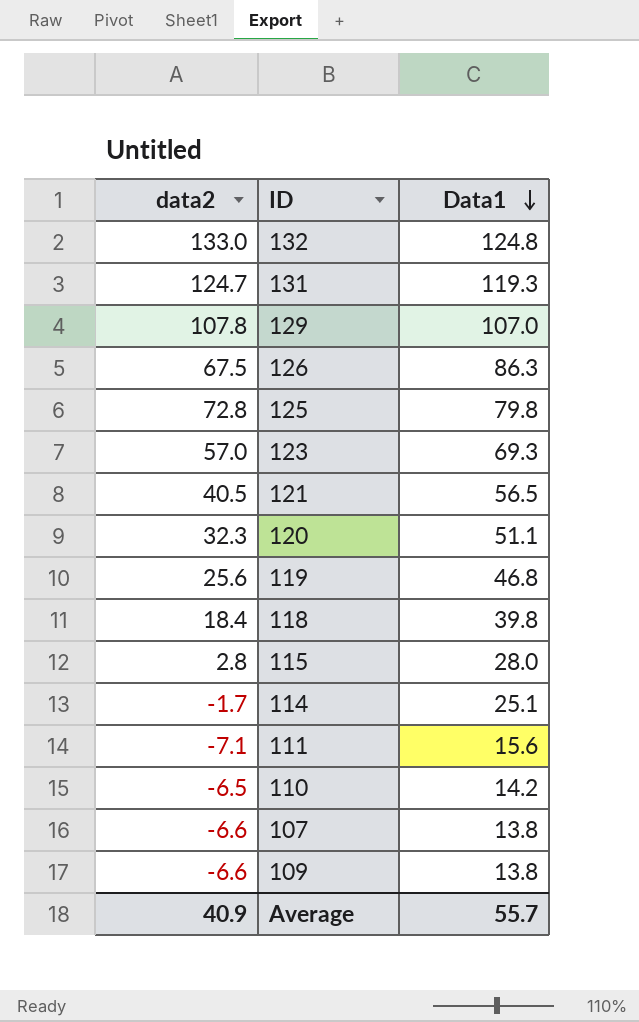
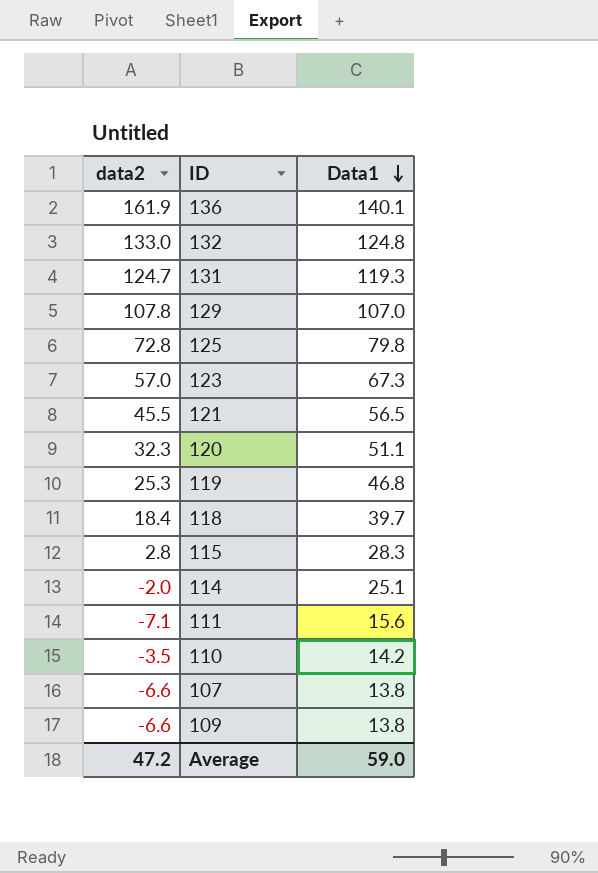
row 126: 67.5 | 86.3 -> none
row 136: none -> 161.9 | 140.1
123 | Data1: 69.3 -> 67.3
121 | data2: 40.5 -> 45.5
119 | data2: 25.6 -> 25.3
118 | Data1: 39.8 -> 39.7
115 | Data1: 28.0 -> 28.3
114 | data2: -1.7 -> -2.0
110 | data2: -6.5 -> -3.5
Average | data2: 40.9 -> 47.2
Average | Data1: 55.7 -> 59.0

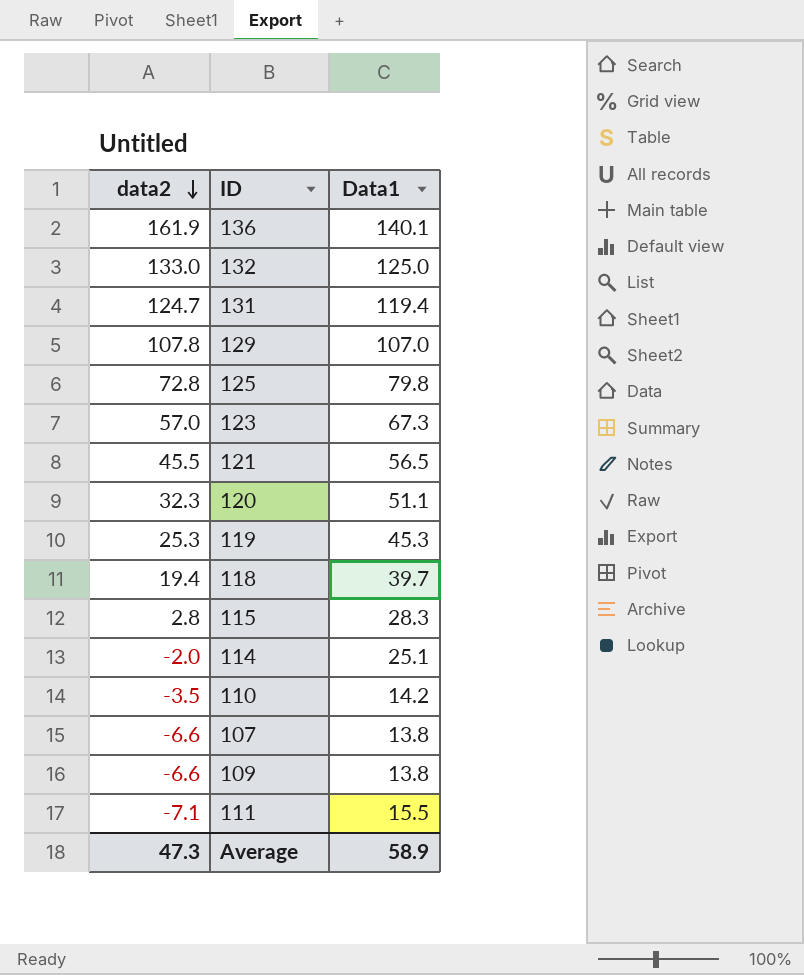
row order: Data1 descending -> data2 descending
132 | Data1: 124.8 -> 125.0
131 | Data1: 119.3 -> 119.4
119 | Data1: 46.8 -> 45.3
118 | data2: 18.4 -> 19.4
111 | Data1: 15.6 -> 15.5
Average | data2: 47.2 -> 47.3
Average | Data1: 59.0 -> 58.9

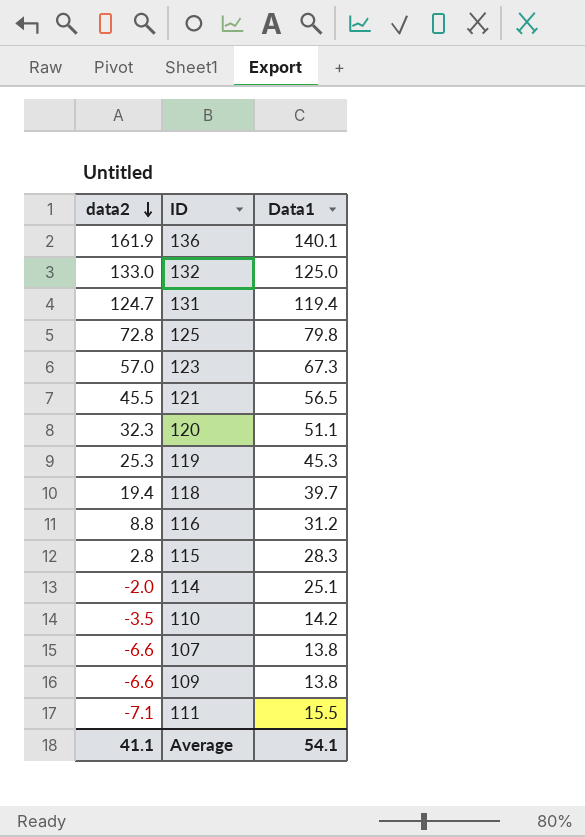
row 129: 107.8 | 107.0 -> none
row 116: none -> 8.8 | 31.2
Average | data2: 47.3 -> 41.1
Average | Data1: 58.9 -> 54.1

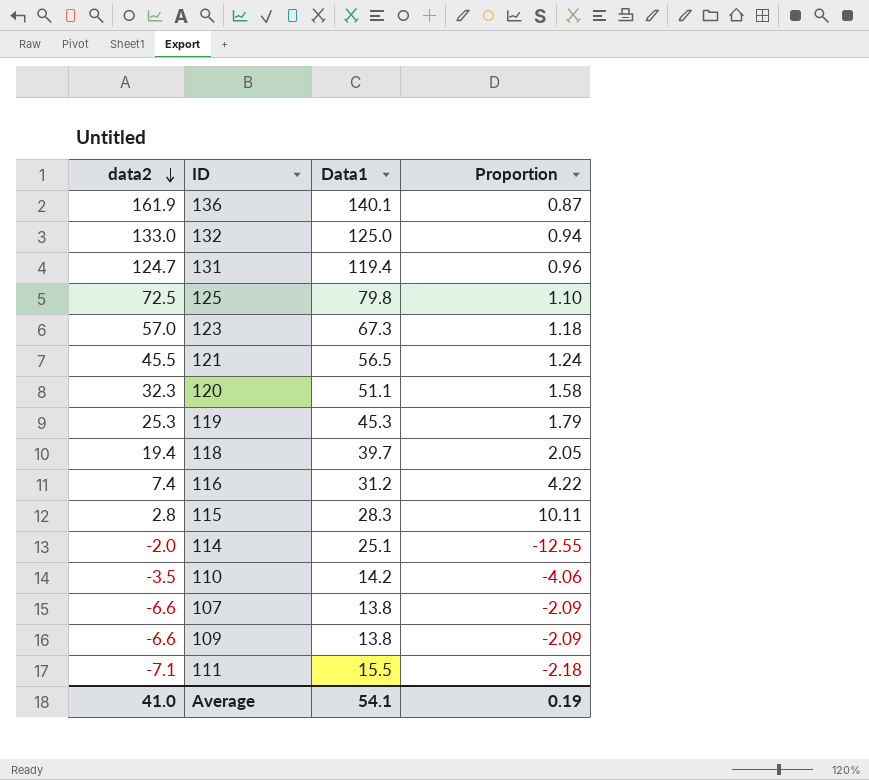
column Proportion | formula: none -> [Data1] / [data2]
125 | data2: 72.8 -> 72.5
116 | data2: 8.8 -> 7.4
Average | data2: 41.1 -> 41.0

